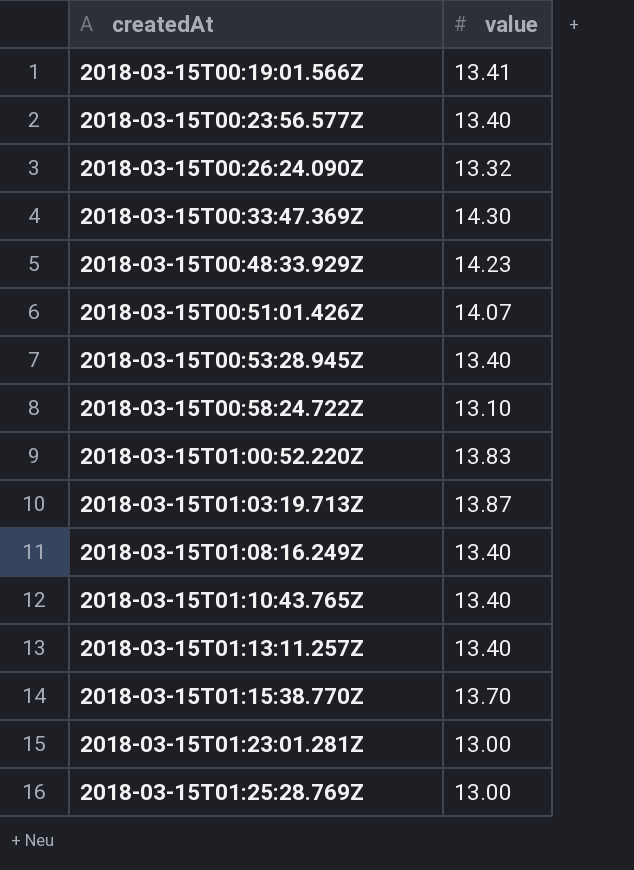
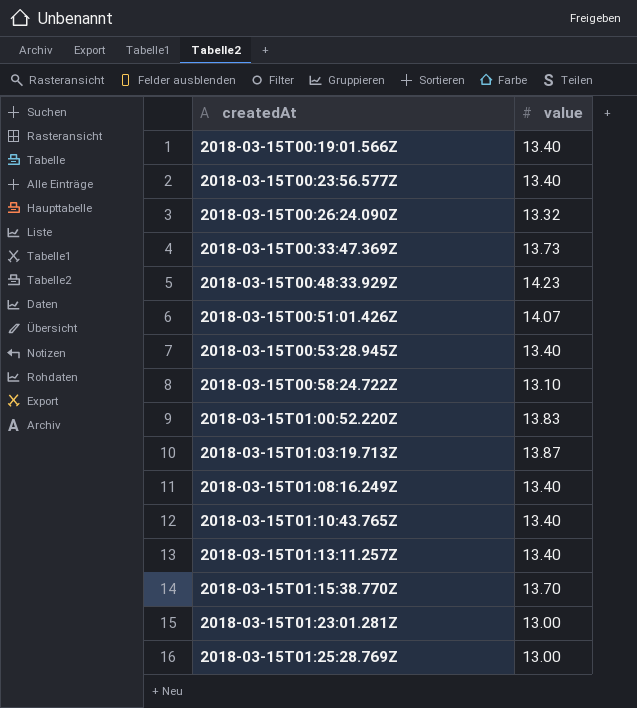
2018-03-15T00:19:01.566Z | value: 13.41 -> 13.40
2018-03-15T00:33:47.369Z | value: 14.30 -> 13.73

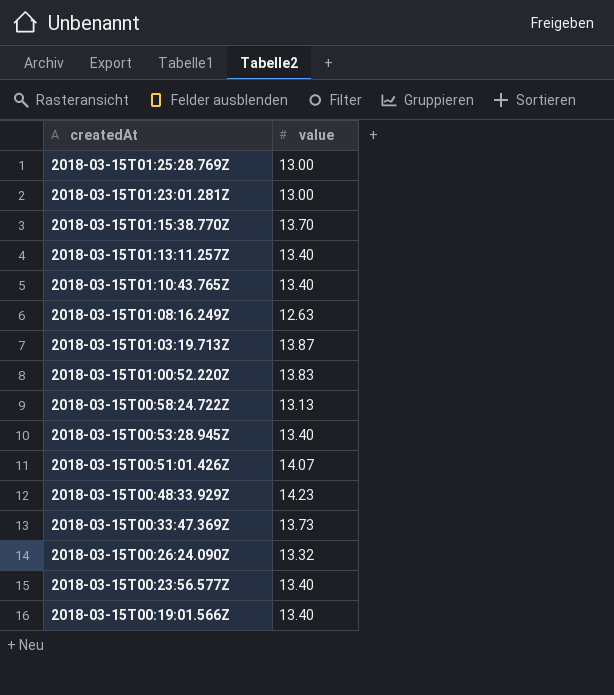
row order: createdAt ascending -> createdAt descending
2018-03-15T01:08:16.249Z | value: 13.40 -> 12.63
2018-03-15T00:58:24.722Z | value: 13.10 -> 13.13

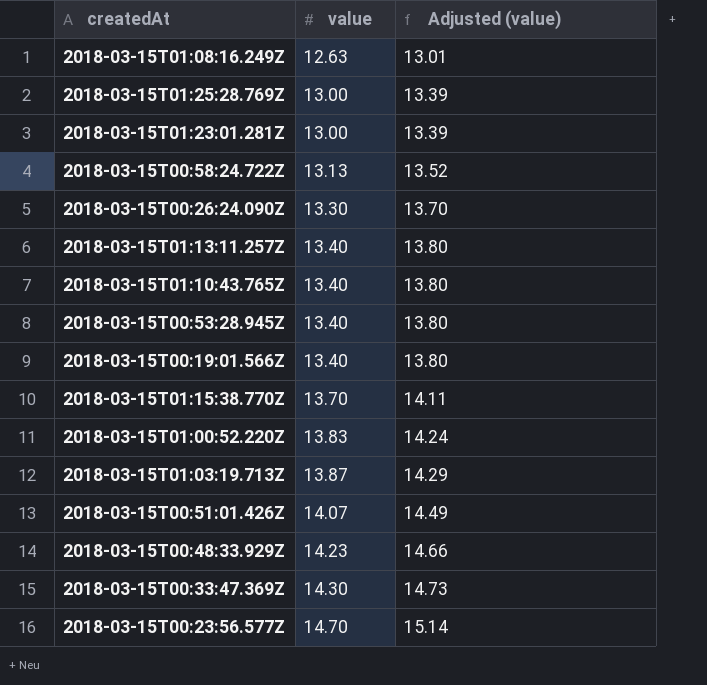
row order: createdAt descending -> value ascending
column Adjusted (value) | formula: none -> [value] * 1.03
2018-03-15T00:26:24.090Z | value: 13.32 -> 13.30
2018-03-15T00:33:47.369Z | value: 13.73 -> 14.30
2018-03-15T00:23:56.577Z | value: 13.40 -> 14.70

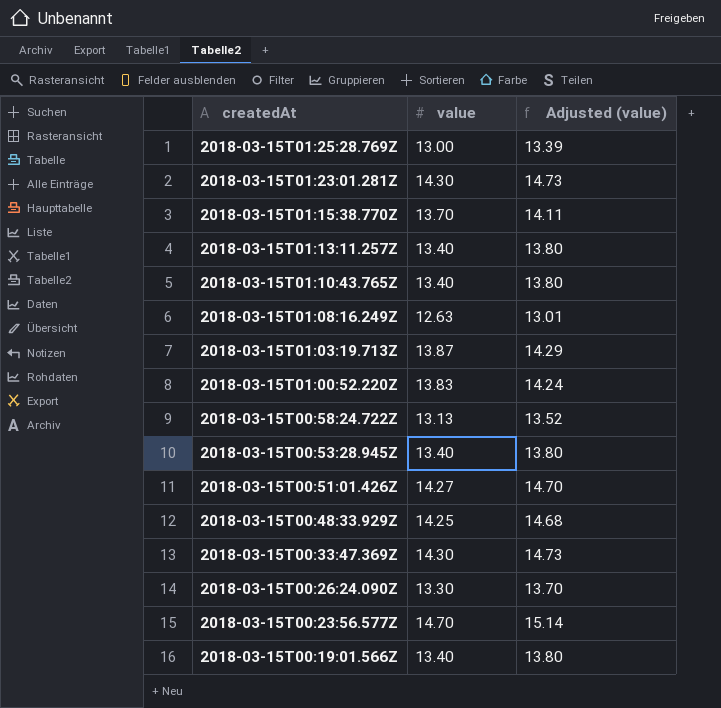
row order: value ascending -> createdAt descending
2018-03-15T01:23:01.281Z | value: 13.00 -> 14.30
2018-03-15T01:23:01.281Z | Adjusted (value): 13.39 -> 14.73
2018-03-15T00:51:01.426Z | value: 14.07 -> 14.27
2018-03-15T00:51:01.426Z | Adjusted (value): 14.49 -> 14.70
2018-03-15T00:48:33.929Z | value: 14.23 -> 14.25
2018-03-15T00:48:33.929Z | Adjusted (value): 14.66 -> 14.68

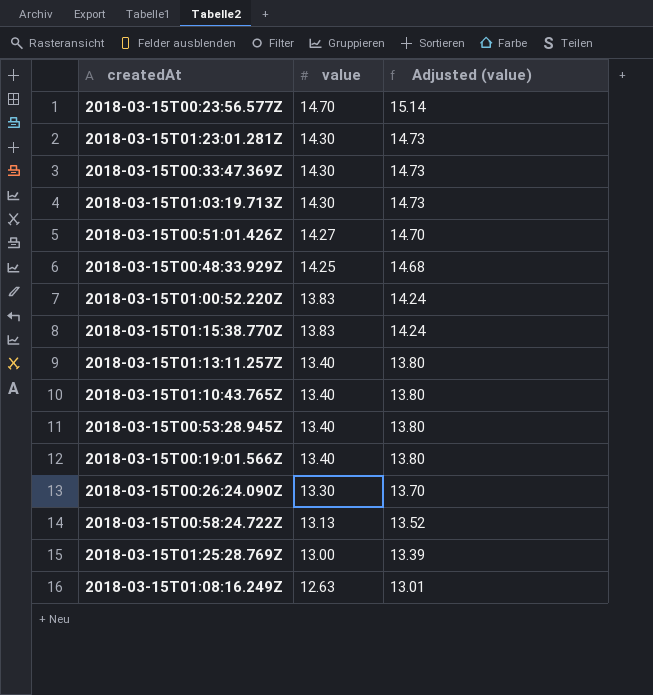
row order: createdAt descending -> value descending
2018-03-15T01:03:19.713Z | value: 13.87 -> 14.30
2018-03-15T01:03:19.713Z | Adjusted (value): 14.29 -> 14.73
2018-03-15T01:15:38.770Z | value: 13.70 -> 13.83
2018-03-15T01:15:38.770Z | Adjusted (value): 14.11 -> 14.24

